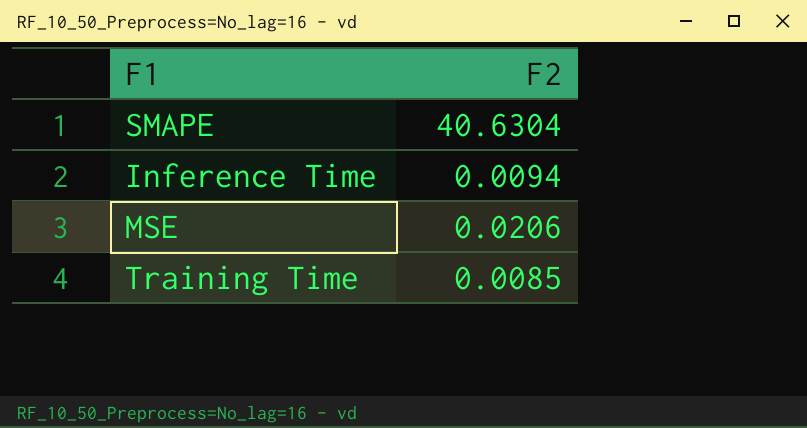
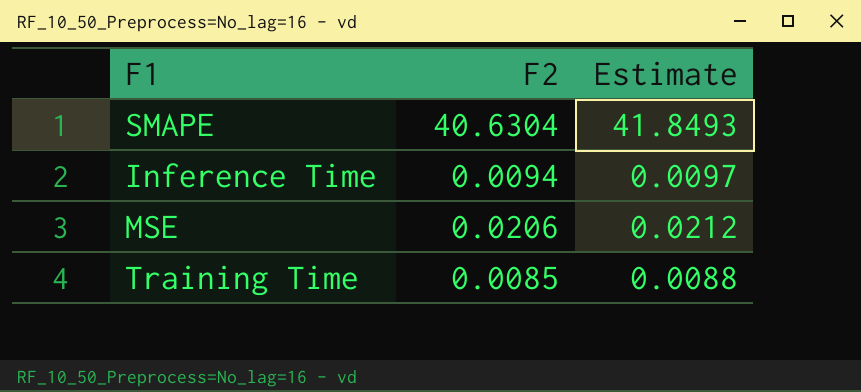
column Estimate | formula: none -> [F2] * 1.03

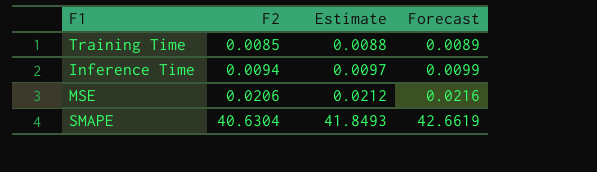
row order: none -> F2 ascending
column Forecast | formula: none -> [F2] * 1.05

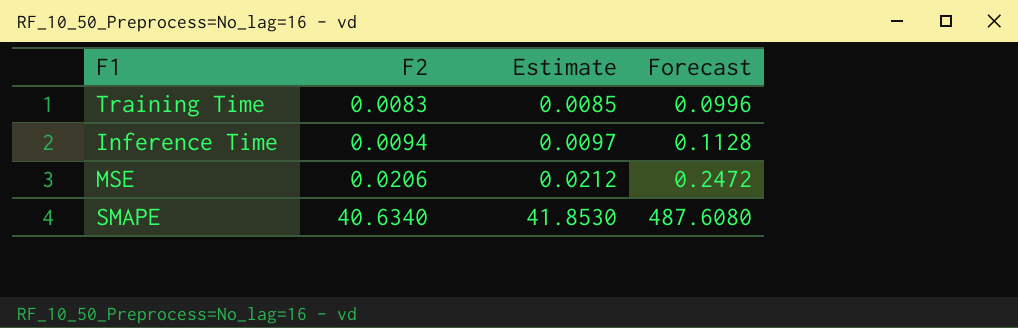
column Forecast | formula: [F2] * 1.05 -> [F2] * 12
Training Time | F2: 0.0085 -> 0.0083
Training Time | Estimate: 0.0088 -> 0.0085
SMAPE | F2: 40.6304 -> 40.6340
SMAPE | Estimate: 41.8493 -> 41.8530

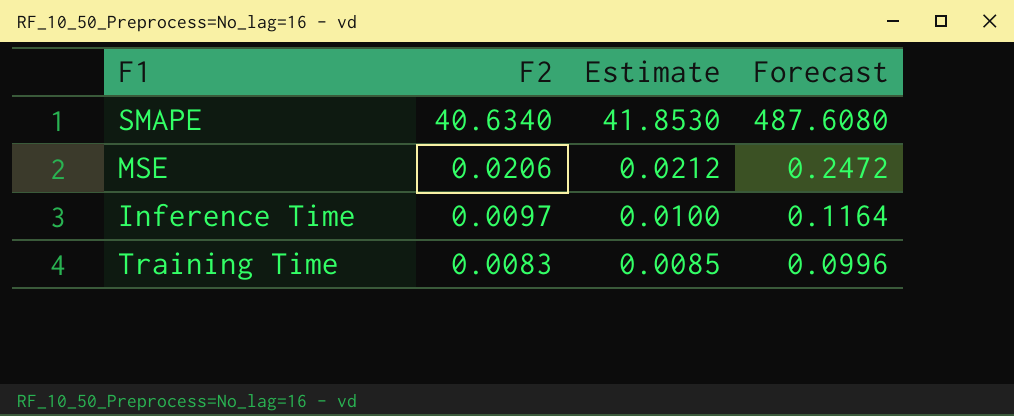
row order: F2 ascending -> F2 descending
Inference Time | F2: 0.0094 -> 0.0097
Inference Time | Estimate: 0.0097 -> 0.0100
Inference Time | Forecast: 0.1128 -> 0.1164

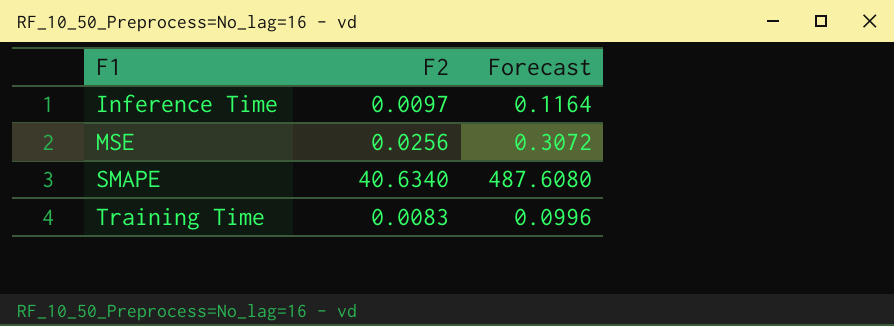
row order: F2 descending -> F1 ascending
column Estimate | formula: [F2] * 1.03 -> none
MSE | F2: 0.0206 -> 0.0256
MSE | Forecast: 0.2472 -> 0.3072

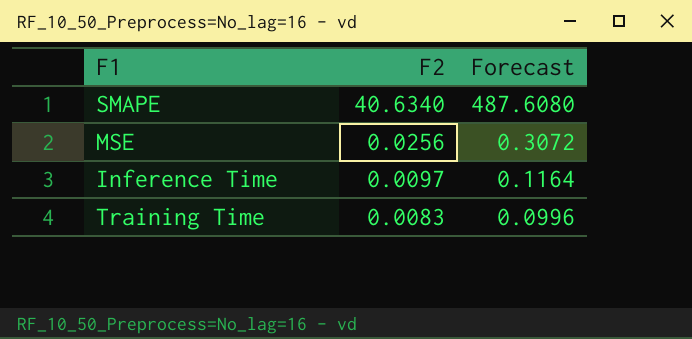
row order: F1 ascending -> F2 descending

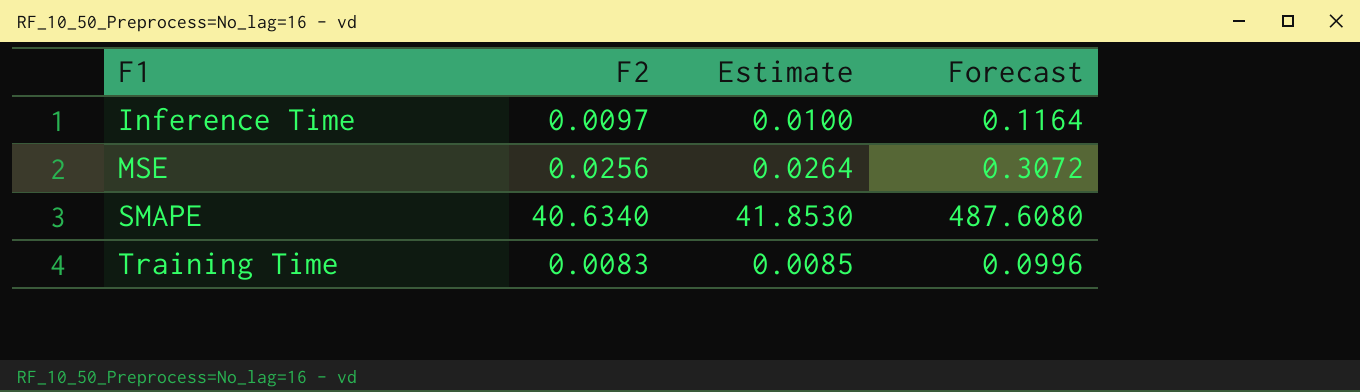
row order: F2 descending -> F1 ascending
column Estimate | formula: none -> [F2] * 1.03

